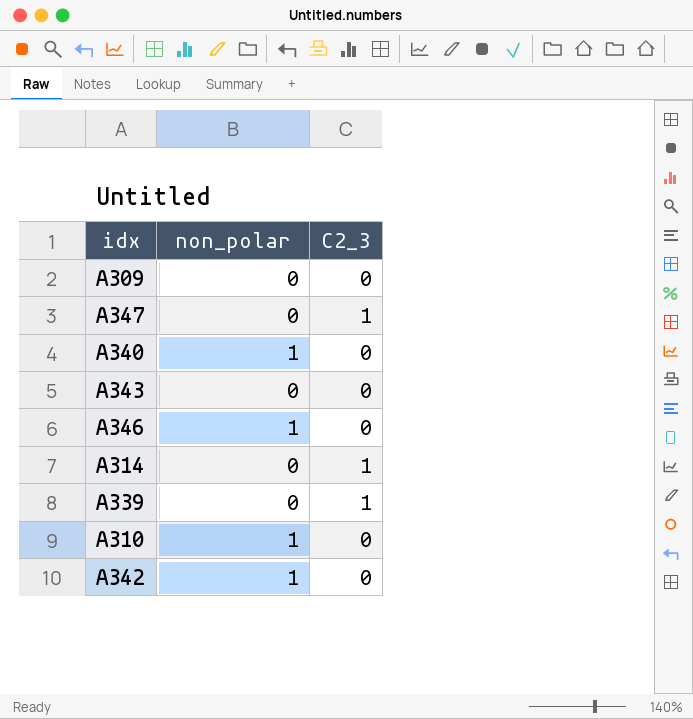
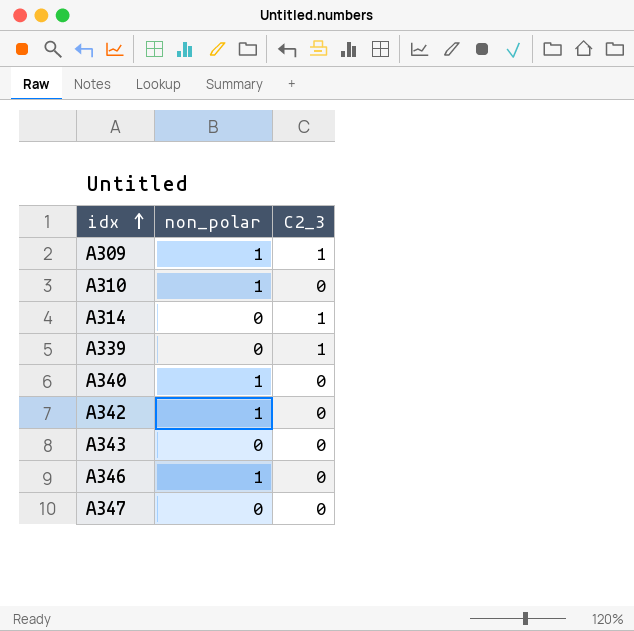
row order: none -> idx ascending
A309 | non_polar: 0 -> 1
A309 | C2_3: 0 -> 1
A347 | C2_3: 1 -> 0

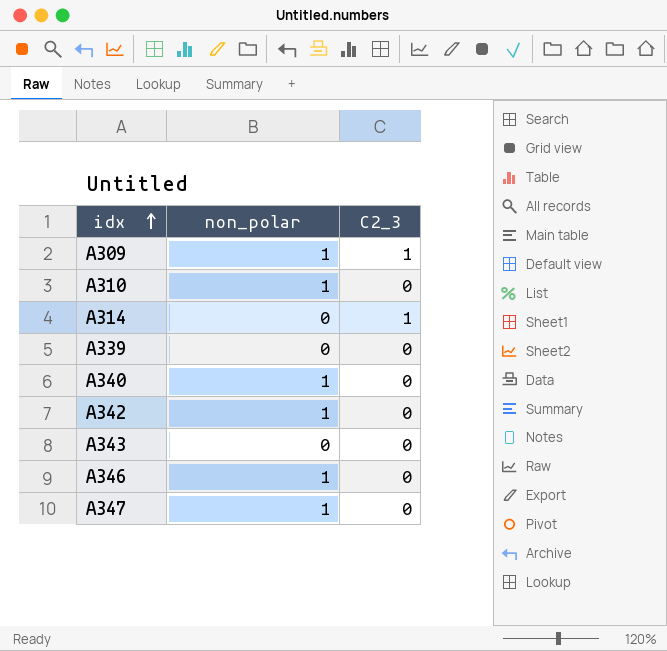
A339 | C2_3: 1 -> 0
A347 | non_polar: 0 -> 1

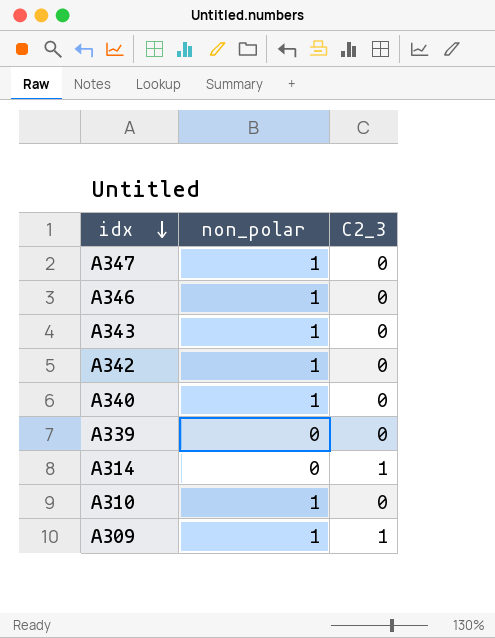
row order: idx ascending -> idx descending
A343 | non_polar: 0 -> 1

